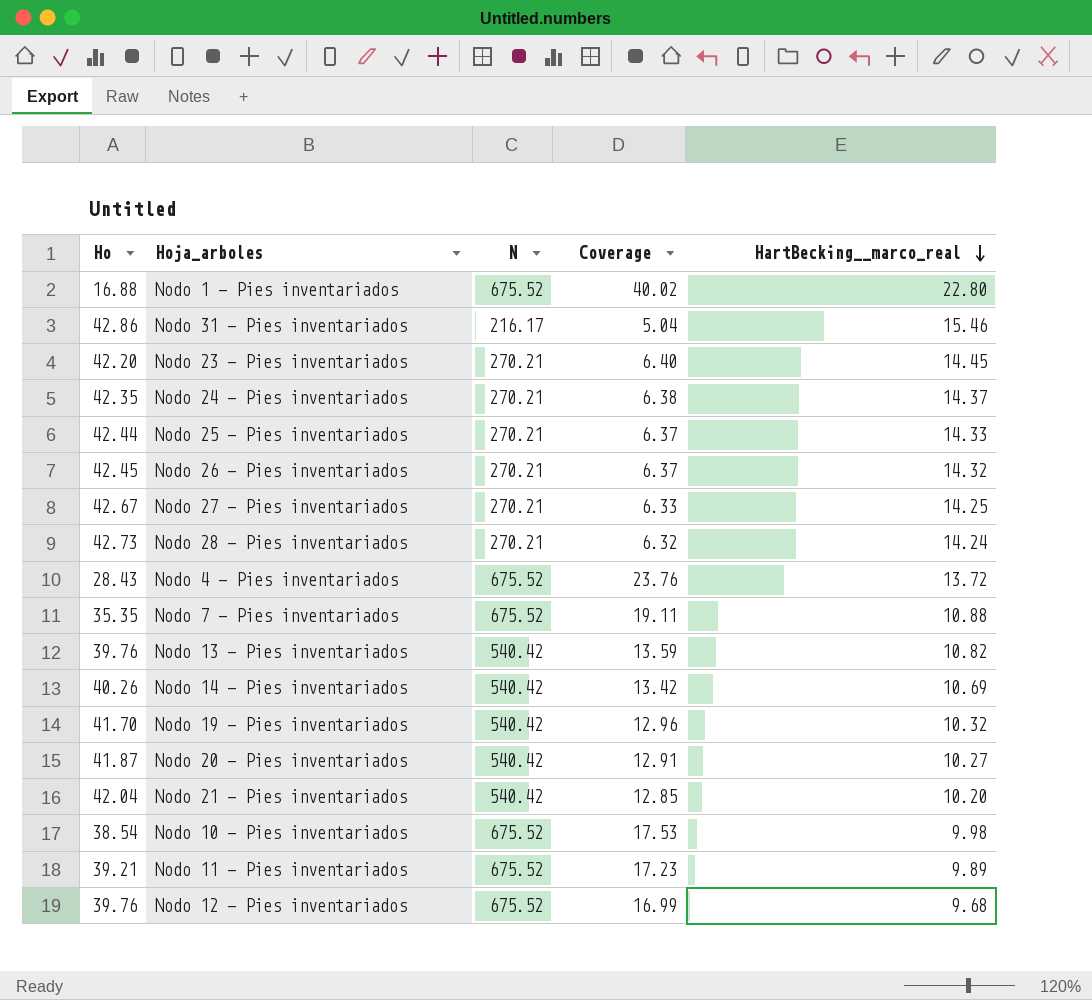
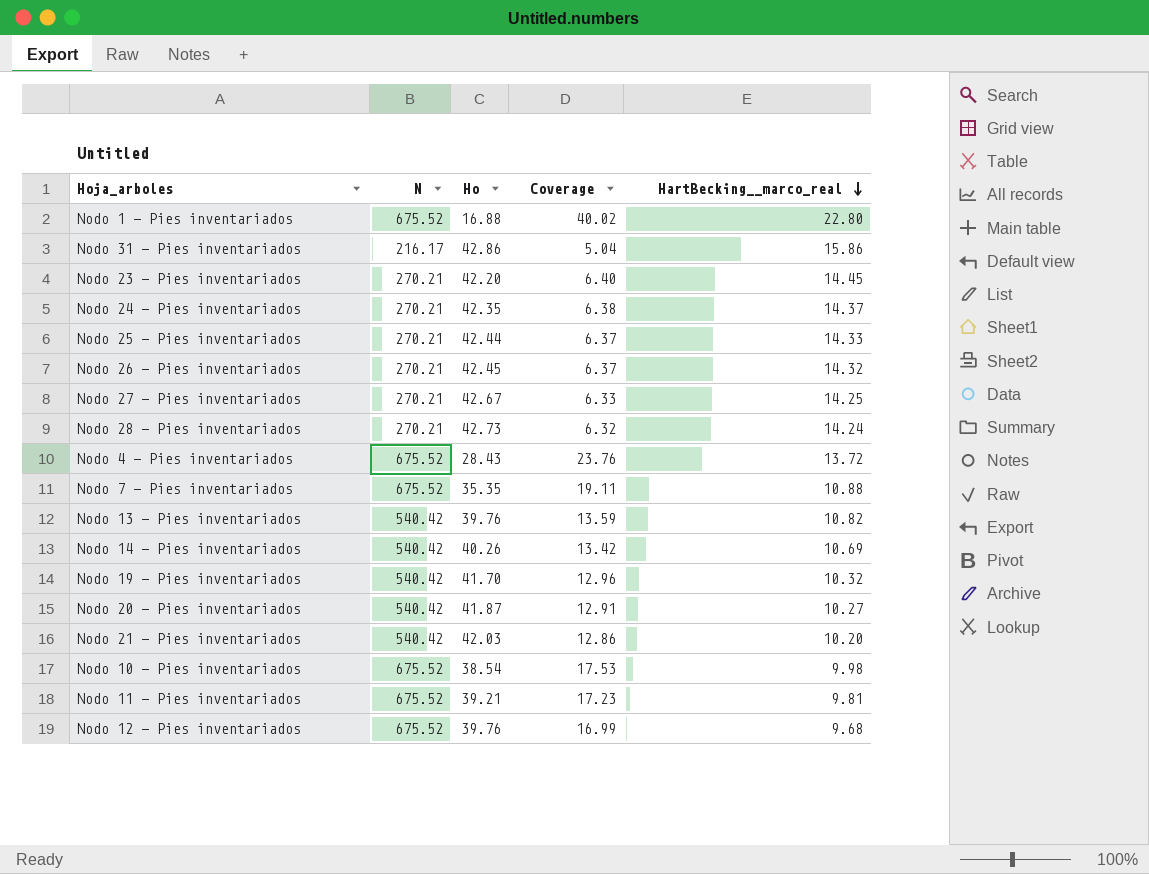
column Ho | position: 1 -> 3
Nodo 31 - Pies inventariados | HartBecking__marco_real: 15.46 -> 15.86
Nodo 21 - Pies inventariados | Ho: 42.04 -> 42.03
Nodo 21 - Pies inventariados | Coverage: 12.85 -> 12.86
Nodo 11 - Pies inventariados | HartBecking__marco_real: 9.89 -> 9.81

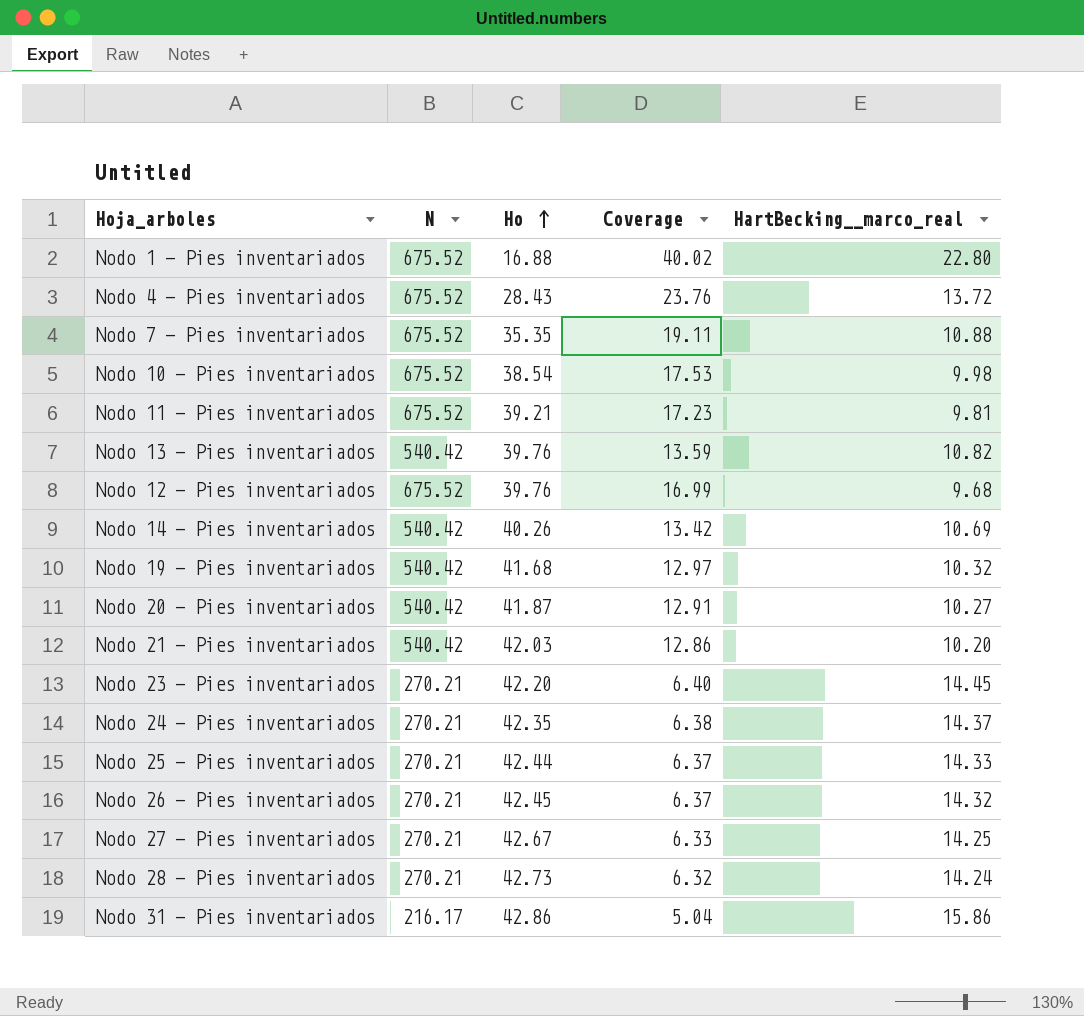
row order: HartBecking__marco_real descending -> Ho ascending
Nodo 19 - Pies inventariados | Ho: 41.70 -> 41.68
Nodo 19 - Pies inventariados | Coverage: 12.96 -> 12.97

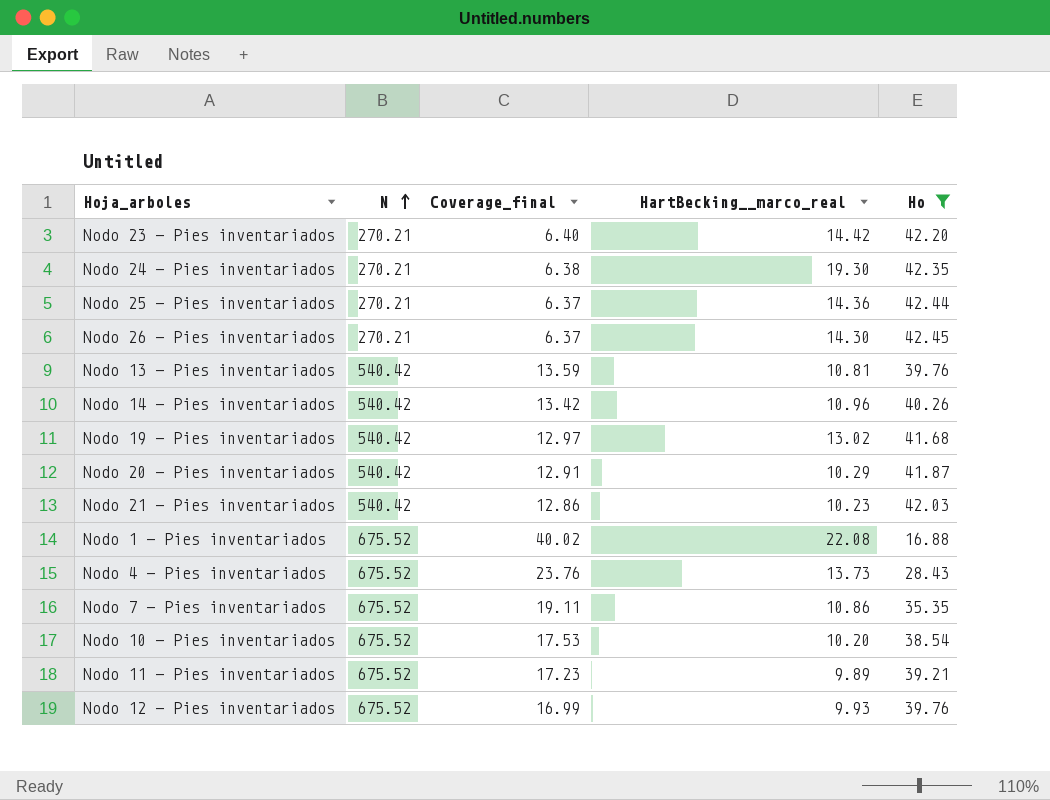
filter: none -> Ho <= 42.45
row order: Ho ascending -> N ascending
column name: Coverage -> Coverage_final
column Ho | position: 3 -> 5
Nodo 23 - Pies inventariados | HartBecking__marco_real: 14.45 -> 14.42
Nodo 24 - Pies inventariados | HartBecking__marco_real: 14.37 -> 19.30
Nodo 25 - Pies inventariados | HartBecking__marco_real: 14.33 -> 14.36
Nodo 26 - Pies inventariados | HartBecking__marco_real: 14.32 -> 14.30
Nodo 13 - Pies inventariados | HartBecking__marco_real: 10.82 -> 10.81
Nodo 14 - Pies inventariados | HartBecking__marco_real: 10.69 -> 10.96
Nodo 19 - Pies inventariados | HartBecking__marco_real: 10.32 -> 13.02
Nodo 20 - Pies inventariados | HartBecking__marco_real: 10.27 -> 10.29
Nodo 21 - Pies inventariados | HartBecking__marco_real: 10.20 -> 10.23
Nodo 1 - Pies inventariados | HartBecking__marco_real: 22.80 -> 22.08
Nodo 4 - Pies inventariados | HartBecking__marco_real: 13.72 -> 13.73
Nodo 7 - Pies inventariados | HartBecking__marco_real: 10.88 -> 10.86
Nodo 10 - Pies inventariados | HartBecking__marco_real: 9.98 -> 10.20
Nodo 11 - Pies inventariados | HartBecking__marco_real: 9.81 -> 9.89
Nodo 12 - Pies inventariados | HartBecking__marco_real: 9.68 -> 9.93

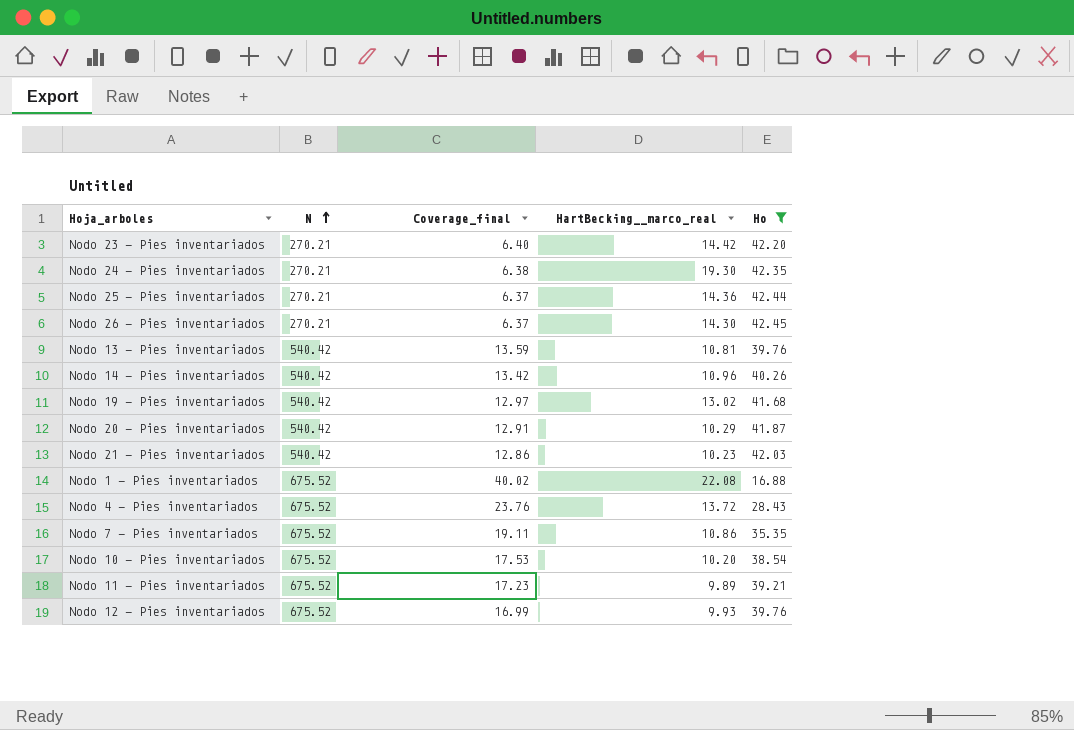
Nodo 4 - Pies inventariados | HartBecking__marco_real: 13.73 -> 13.72

